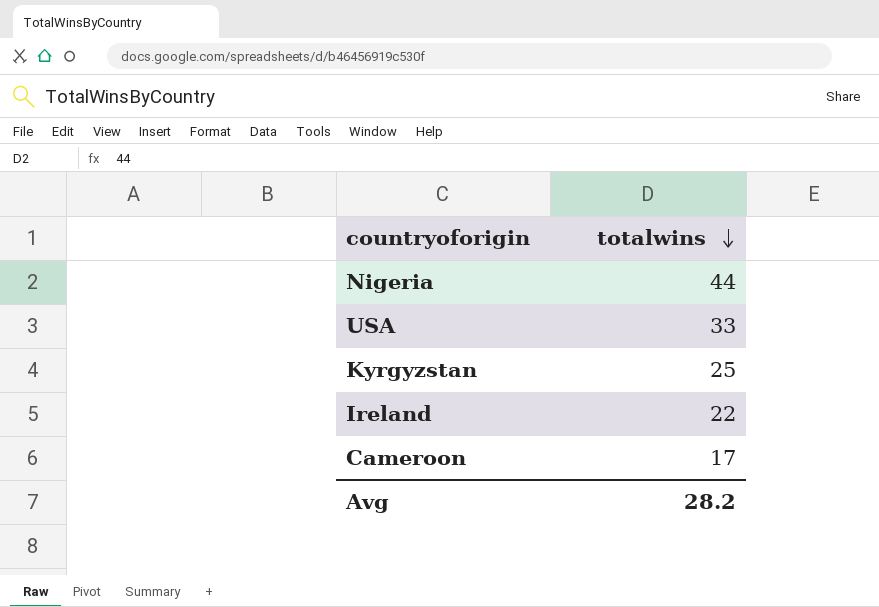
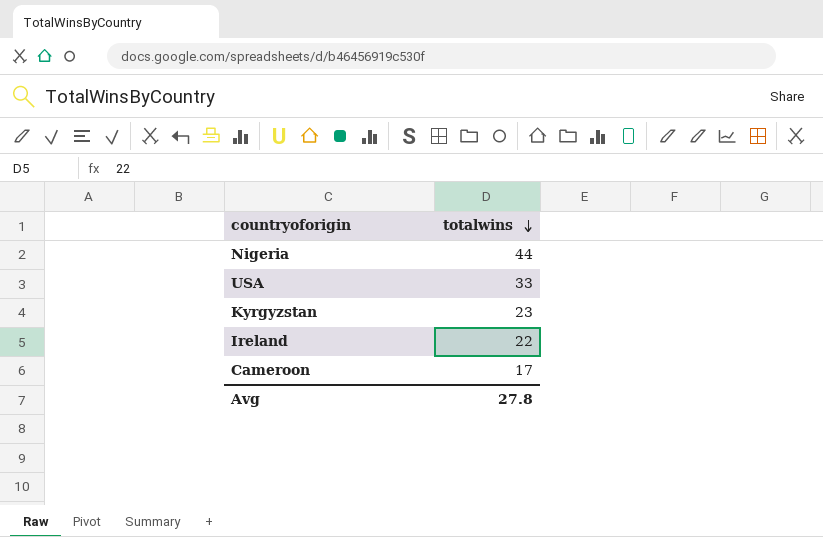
Kyrgyzstan | totalwins: 25 -> 23
Avg | totalwins: 28.2 -> 27.8

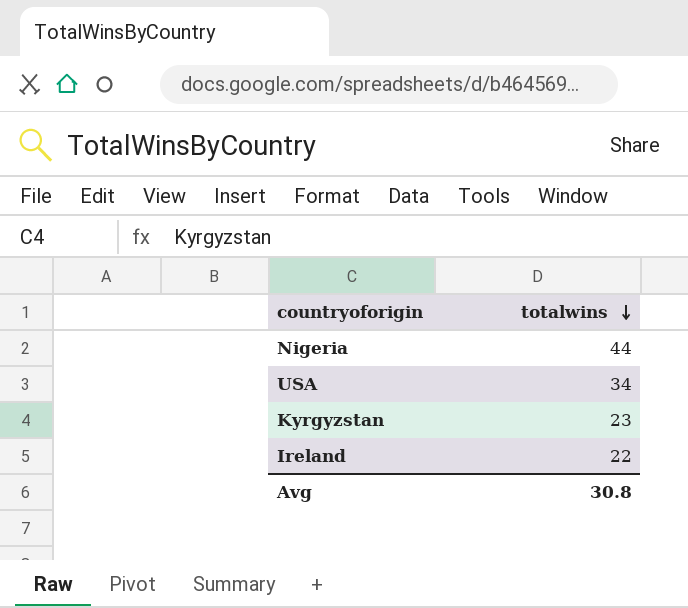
row Cameroon: 17 -> none
USA | totalwins: 33 -> 34
Avg | totalwins: 27.8 -> 30.8

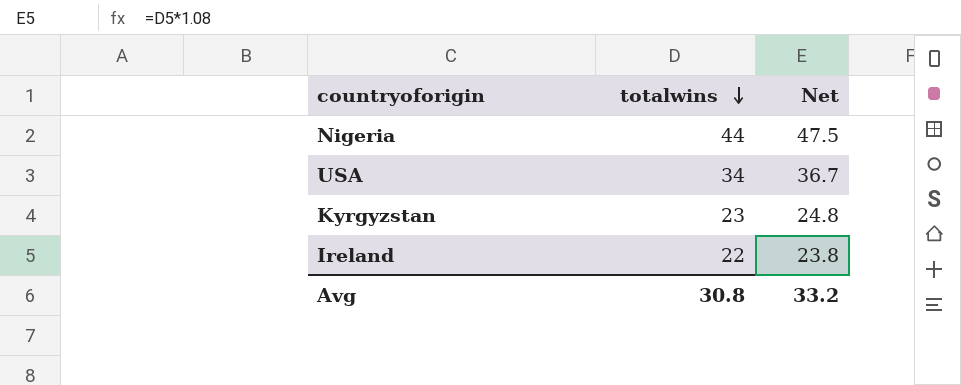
column Net | formula: none -> [totalwins] * 1.08

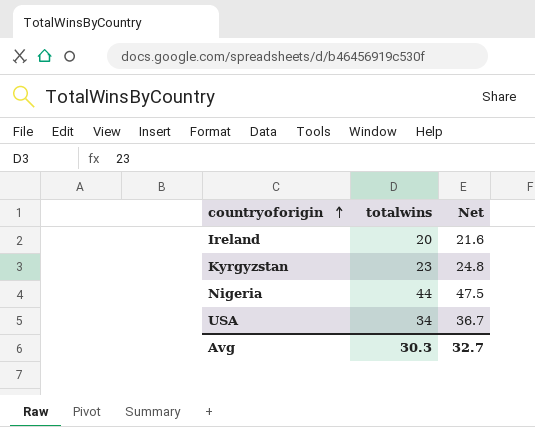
row order: totalwins descending -> countryoforigin ascending
Ireland | totalwins: 22 -> 20
Ireland | Net: 23.8 -> 21.6
Avg | totalwins: 30.8 -> 30.3
Avg | Net: 33.2 -> 32.7

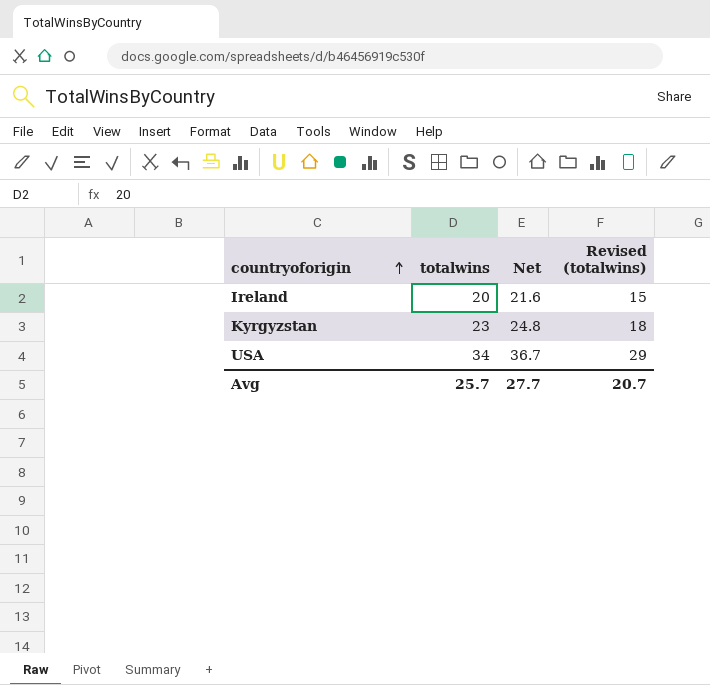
column Revised (totalwins) | formula: none -> [totalwins] - 5
row Nigeria: 44 | 47.5 -> none
Avg | totalwins: 30.3 -> 25.7
Avg | Net: 32.7 -> 27.7

